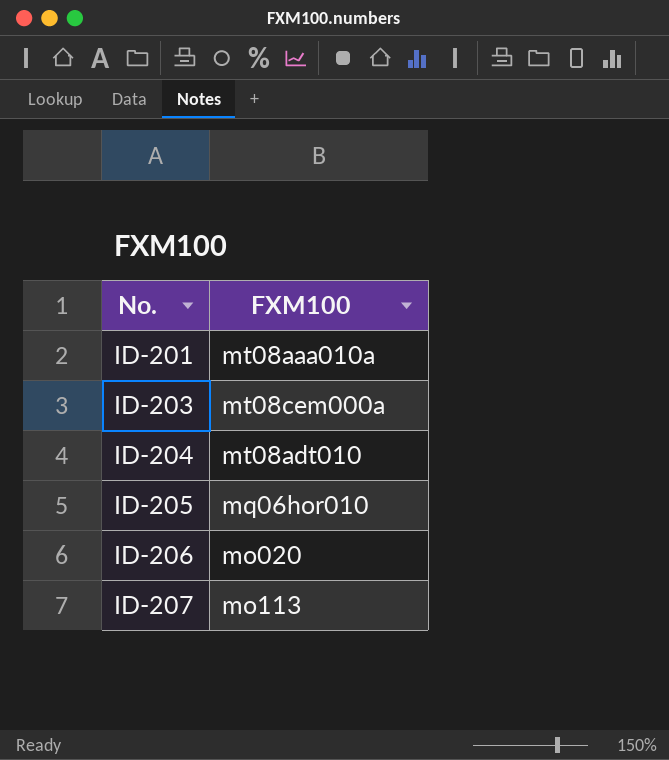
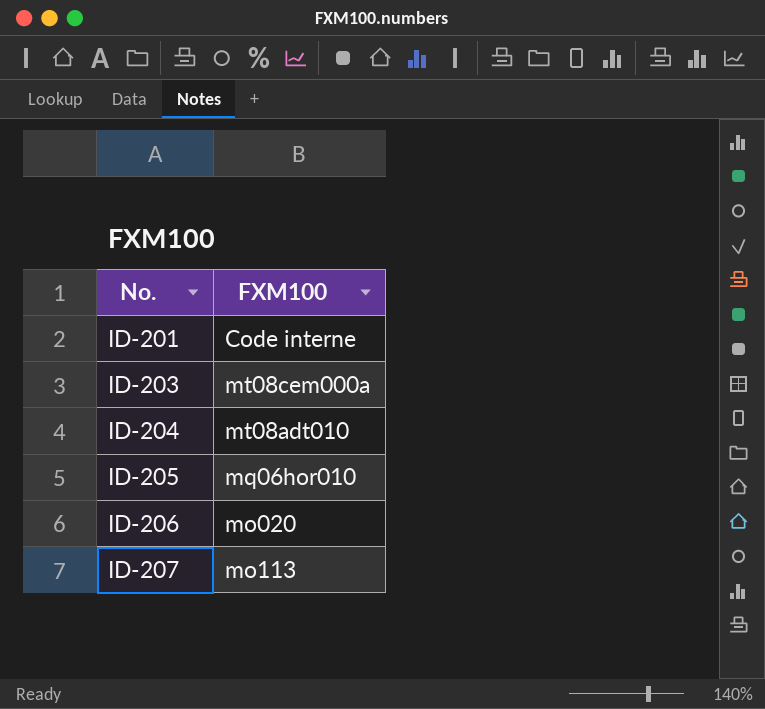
ID-201 | FXM100: mt08aaa010a -> Code interne

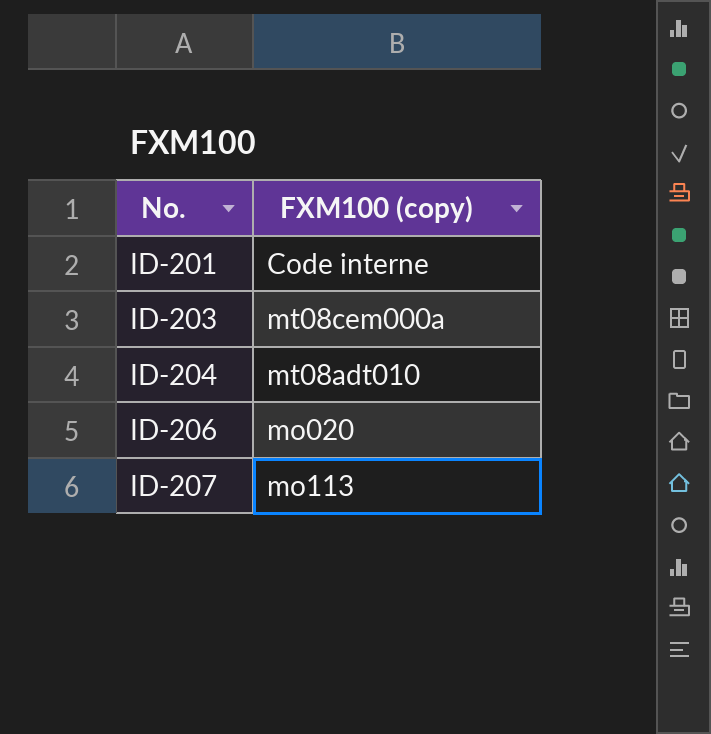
column name: FXM100 -> FXM100 (copy)
row ID-205: mq06hor010 -> none

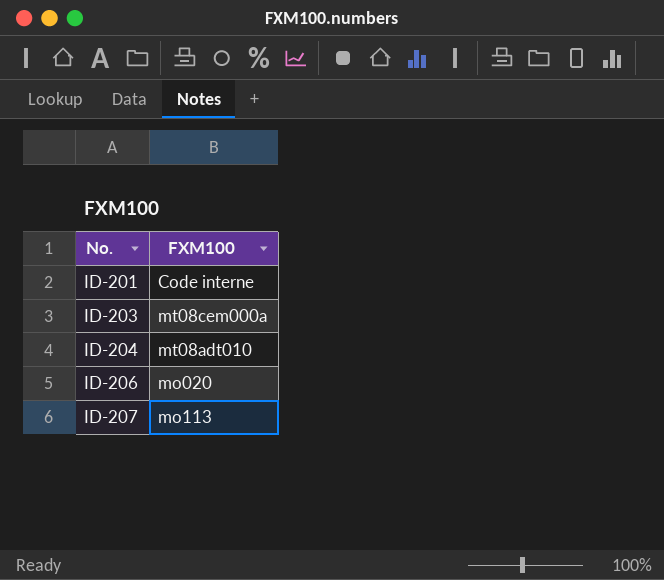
column name: FXM100 (copy) -> FXM100

